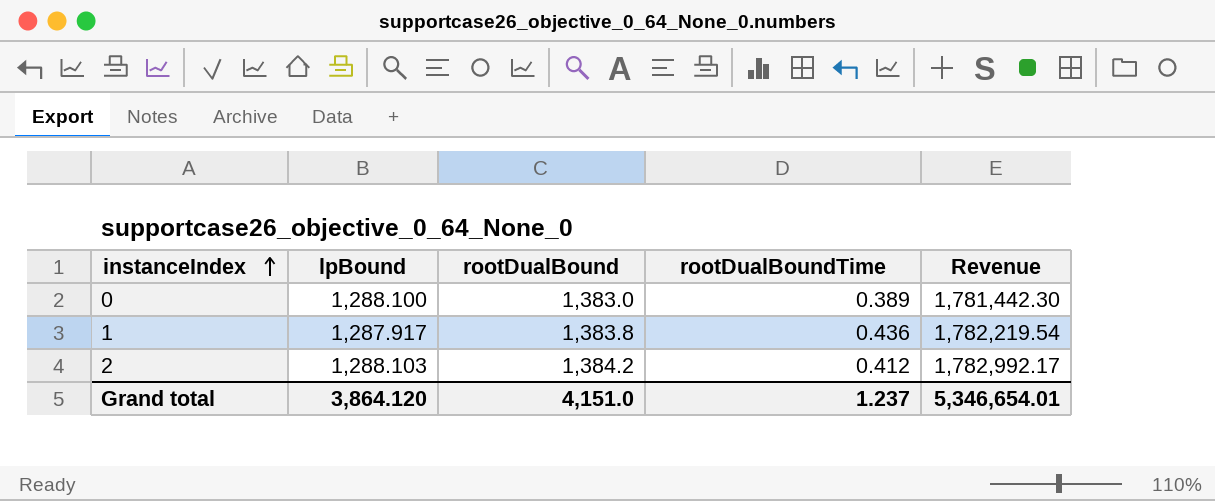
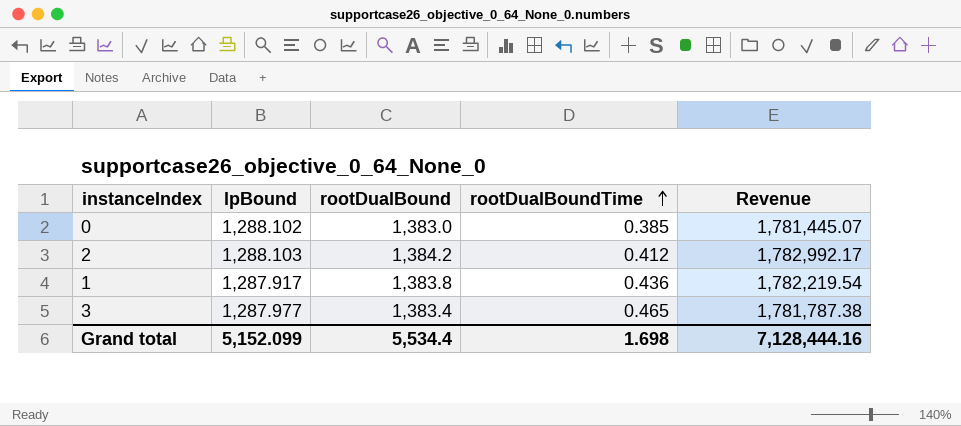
row order: instanceIndex ascending -> rootDualBoundTime ascending
0 | lpBound: 1,288.100 -> 1,288.102
0 | rootDualBoundTime: 0.389 -> 0.385
0 | Revenue: 1,781,442.30 -> 1,781,445.07
row 3: none -> 1,287.977 | 1,383.4 | 0.465 | 1,781,787.38
Grand total | lpBound: 3,864.120 -> 5,152.099
Grand total | rootDualBound: 4,151.0 -> 5,534.4
Grand total | rootDualBoundTime: 1.237 -> 1.698
Grand total | Revenue: 5,346,654.01 -> 7,128,444.16

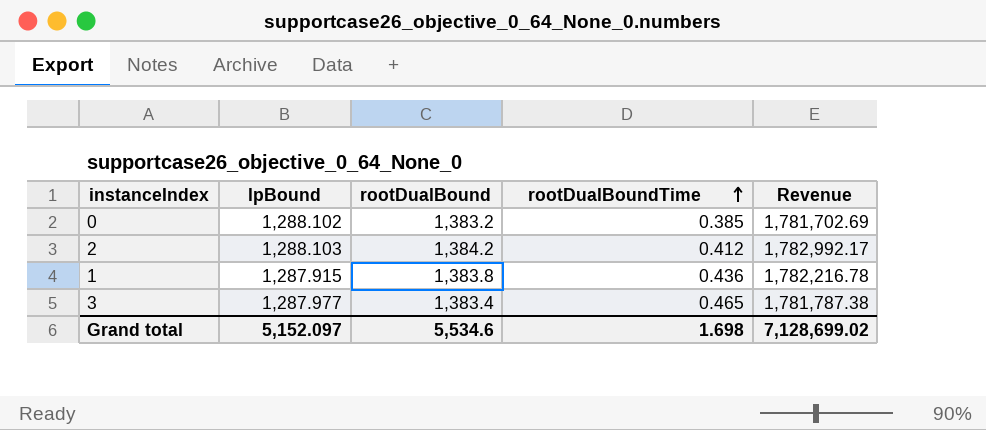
0 | rootDualBound: 1,383.0 -> 1,383.2
0 | Revenue: 1,781,445.07 -> 1,781,702.69
1 | lpBound: 1,287.917 -> 1,287.915
1 | Revenue: 1,782,219.54 -> 1,782,216.78
Grand total | lpBound: 5,152.099 -> 5,152.097
Grand total | rootDualBound: 5,534.4 -> 5,534.6
Grand total | Revenue: 7,128,444.16 -> 7,128,699.02

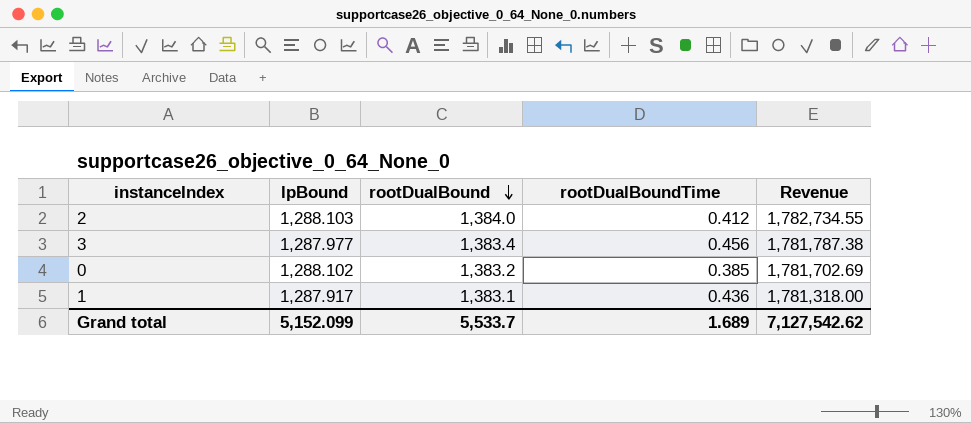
row order: rootDualBoundTime ascending -> rootDualBound descending
2 | rootDualBound: 1,384.2 -> 1,384.0
2 | Revenue: 1,782,992.17 -> 1,782,734.55
3 | rootDualBoundTime: 0.465 -> 0.456
1 | lpBound: 1,287.915 -> 1,287.917
1 | rootDualBound: 1,383.8 -> 1,383.1
1 | Revenue: 1,782,216.78 -> 1,781,318.00
Grand total | lpBound: 5,152.097 -> 5,152.099
Grand total | rootDualBound: 5,534.6 -> 5,533.7
Grand total | rootDualBoundTime: 1.698 -> 1.689
Grand total | Revenue: 7,128,699.02 -> 7,127,542.62

